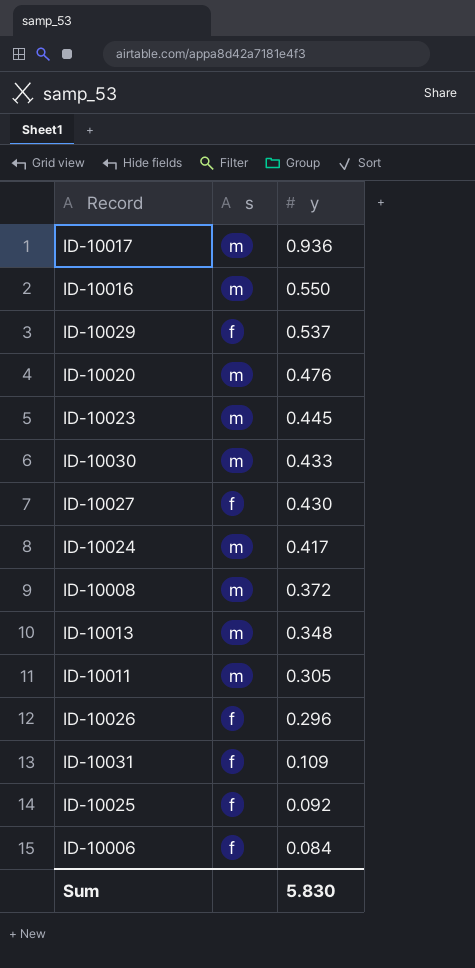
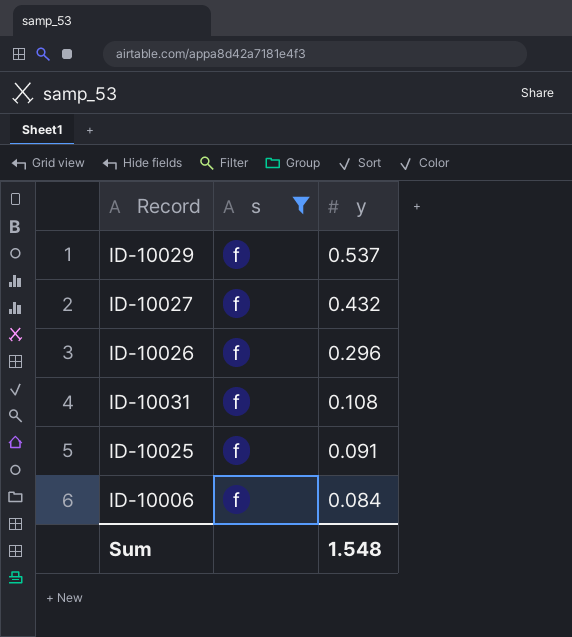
filter: none -> s = f
ID-10027 | y: 0.430 -> 0.432
ID-10031 | y: 0.109 -> 0.108
ID-10025 | y: 0.092 -> 0.091
Sum | y: 5.830 -> 1.548

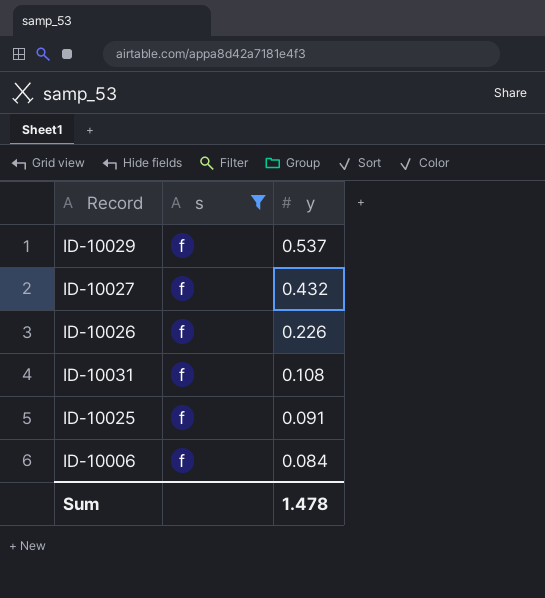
ID-10026 | y: 0.296 -> 0.226
Sum | y: 1.548 -> 1.478

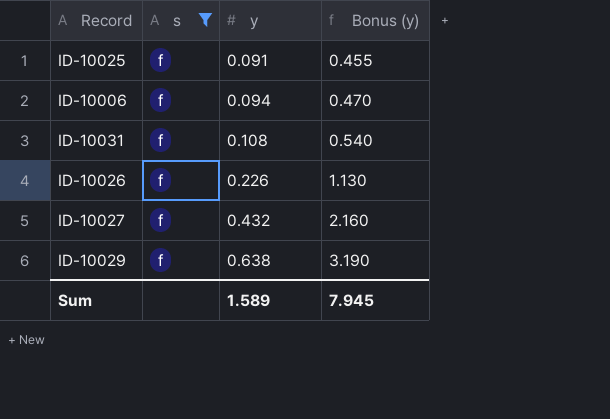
row order: y descending -> y ascending
column Bonus (y) | formula: none -> [y] * 5
ID-10006 | y: 0.084 -> 0.094
ID-10029 | y: 0.537 -> 0.638
Sum | y: 1.478 -> 1.589

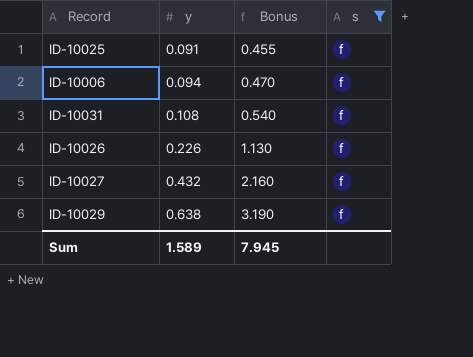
column name: Bonus (y) -> Bonus
column s | position: 2 -> 4

